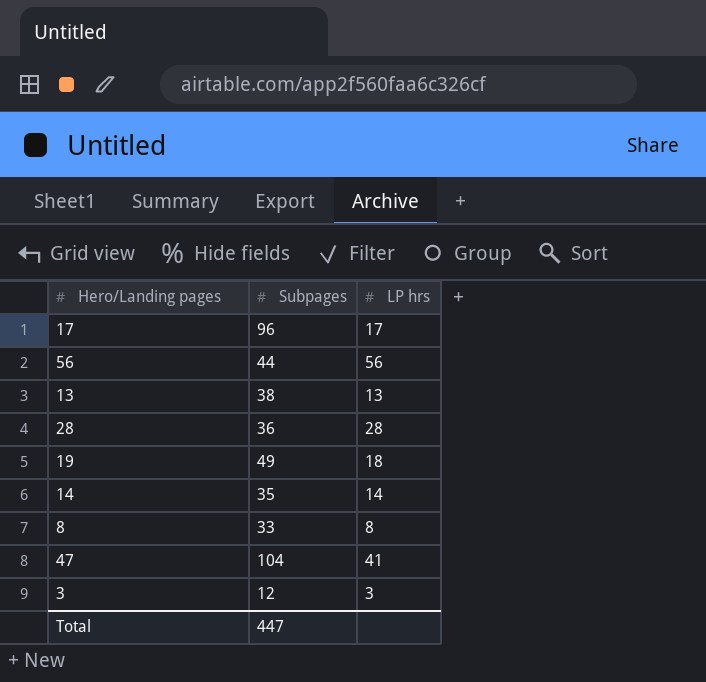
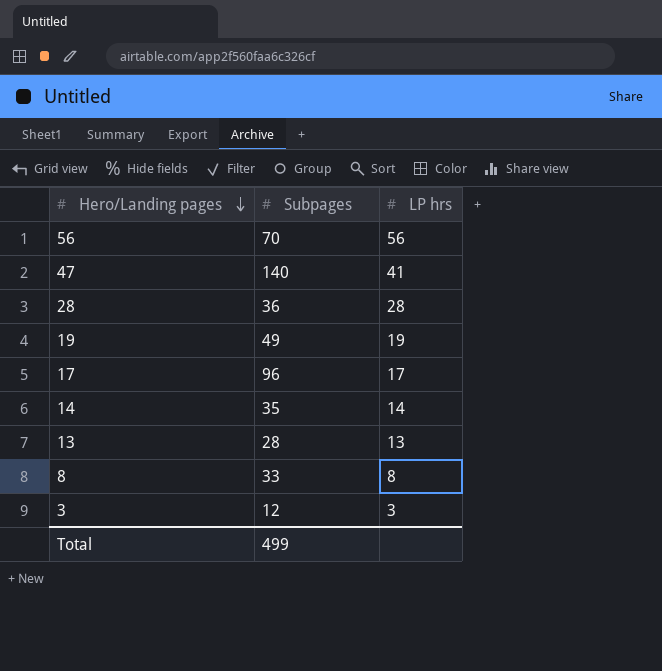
row order: none -> Hero/Landing pages descending
56 | Subpages: 44 -> 70
47 | Subpages: 104 -> 140
19 | LP hrs: 18 -> 19
13 | Subpages: 38 -> 28
Total | Subpages: 447 -> 499

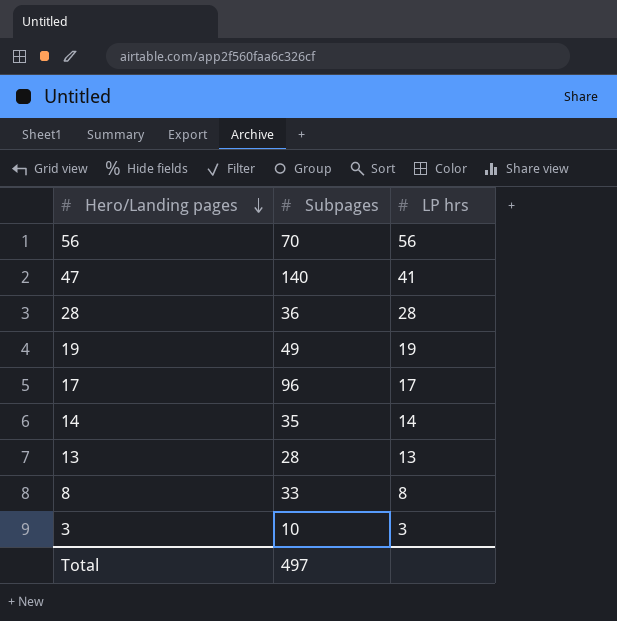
3 | Subpages: 12 -> 10
Total | Subpages: 499 -> 497

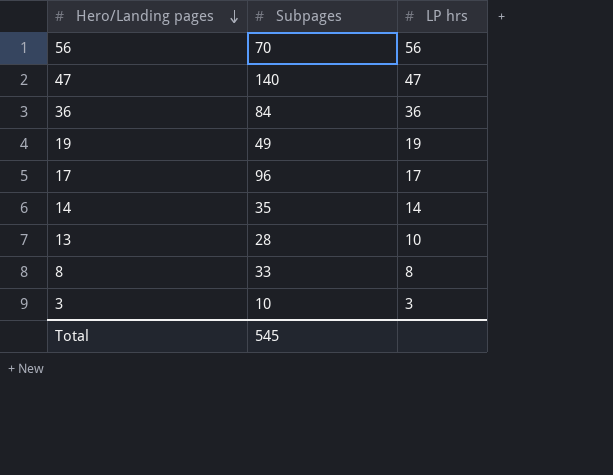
row 28: 36 | 28 -> none
47 | LP hrs: 41 -> 47
row 36: none -> 84 | 36
13 | LP hrs: 13 -> 10
Total | Subpages: 497 -> 545

